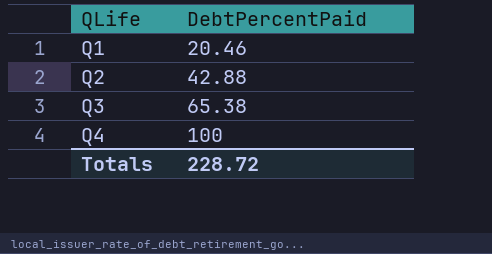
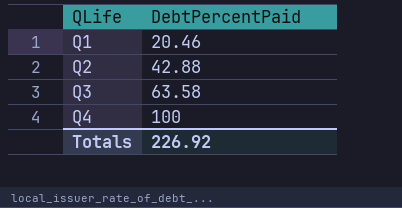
Q3 | DebtPercentPaid: 65.38 -> 63.58
Totals | DebtPercentPaid: 228.72 -> 226.92

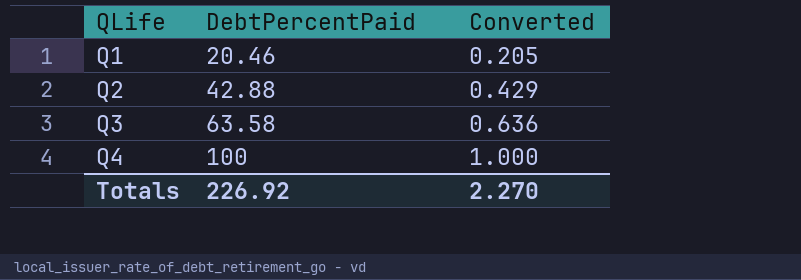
column Converted | formula: none -> [DebtPercentPaid] * 0.01

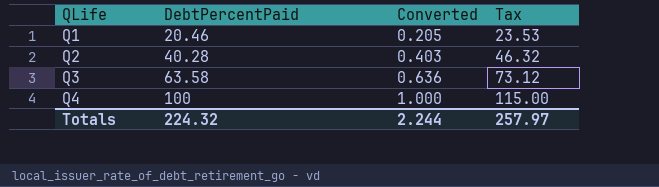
column Tax | formula: none -> [DebtPercentPaid] * 1.15
Q2 | DebtPercentPaid: 42.88 -> 40.28
Q2 | Converted: 0.429 -> 0.403
Totals | DebtPercentPaid: 226.92 -> 224.32
Totals | Converted: 2.270 -> 2.244

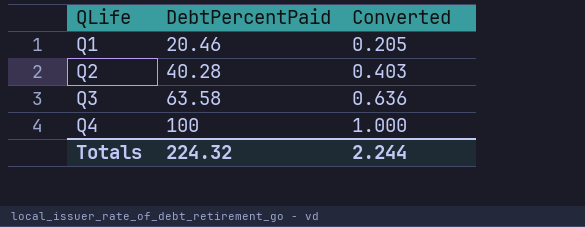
column Tax | formula: [DebtPercentPaid] * 1.15 -> none

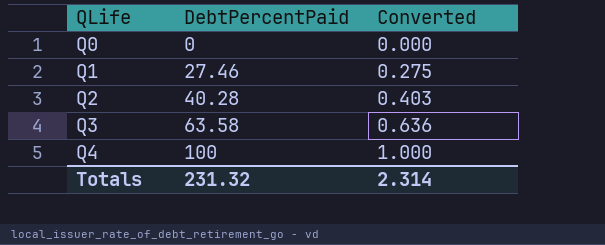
row Q0: none -> 0 | 0.000
Q1 | DebtPercentPaid: 20.46 -> 27.46
Q1 | Converted: 0.205 -> 0.275
Totals | DebtPercentPaid: 224.32 -> 231.32
Totals | Converted: 2.244 -> 2.314

